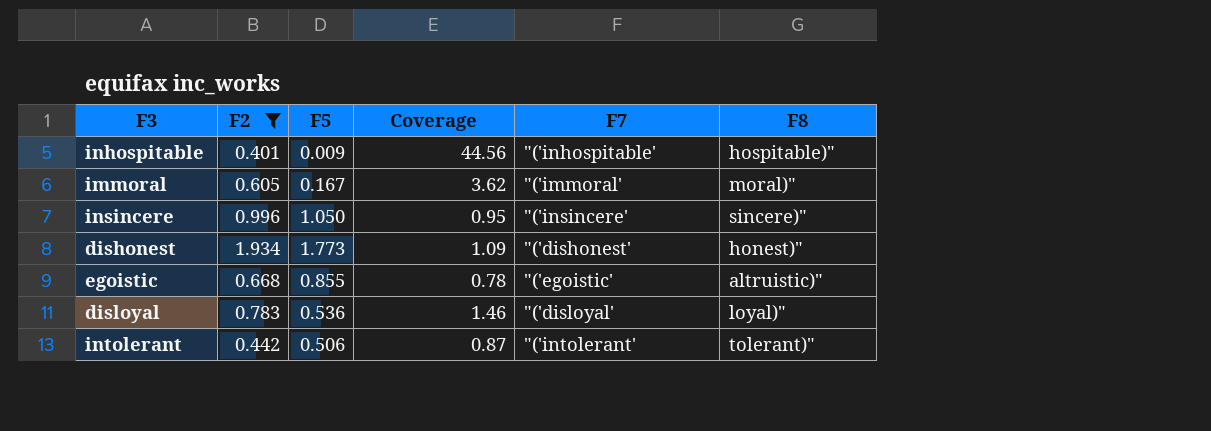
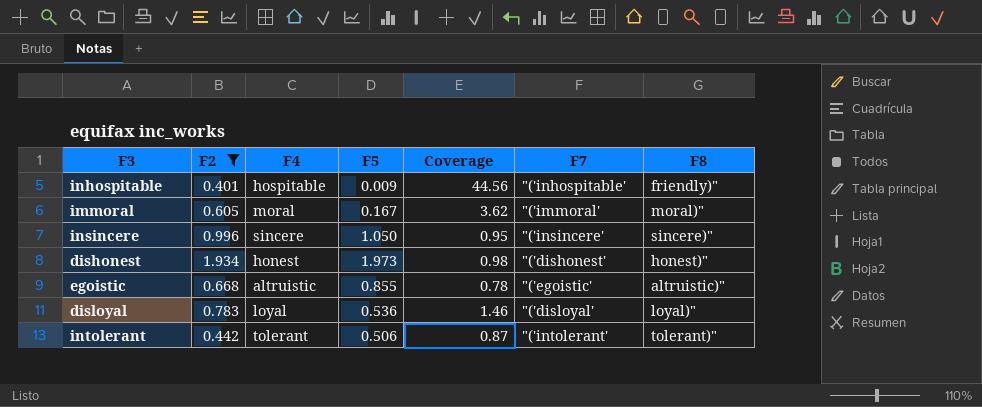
column F4 | position: none -> 3
inhospitable | F8: hospitable)" -> friendly)"
dishonest | F5: 1.773 -> 1.973
dishonest | Coverage: 1.09 -> 0.98

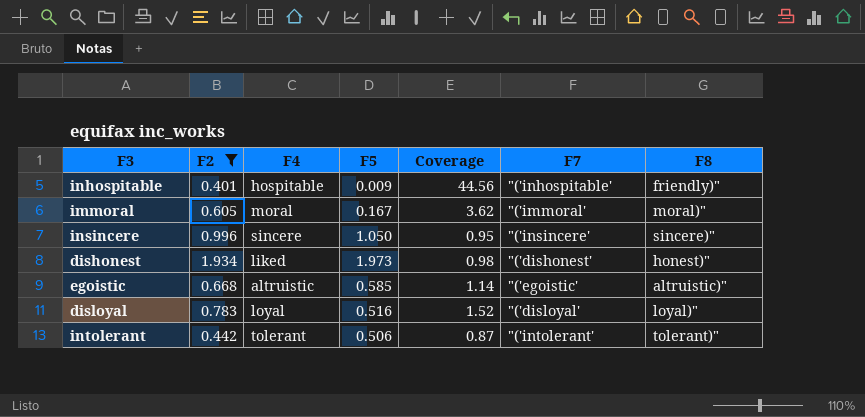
dishonest | F4: honest -> liked
egoistic | F5: 0.855 -> 0.585
egoistic | Coverage: 0.78 -> 1.14
disloyal | F5: 0.536 -> 0.516
disloyal | Coverage: 1.46 -> 1.52

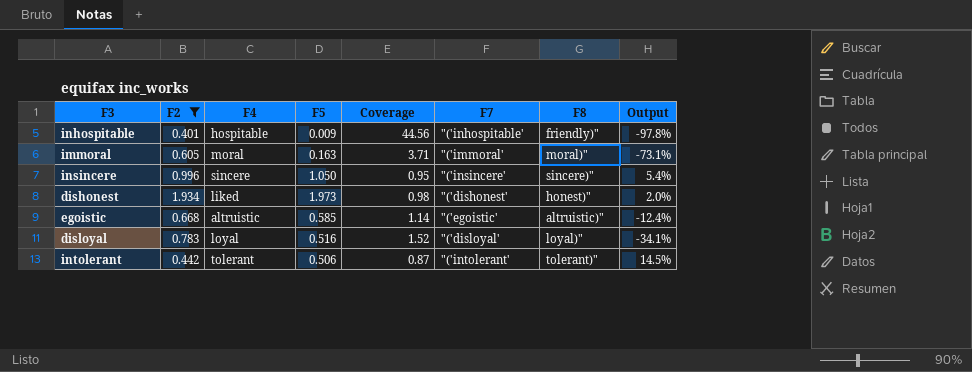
column Output | formula: none -> ([F5] - [F2]) / [F2]
immoral | F5: 0.167 -> 0.163
immoral | Coverage: 3.62 -> 3.71

